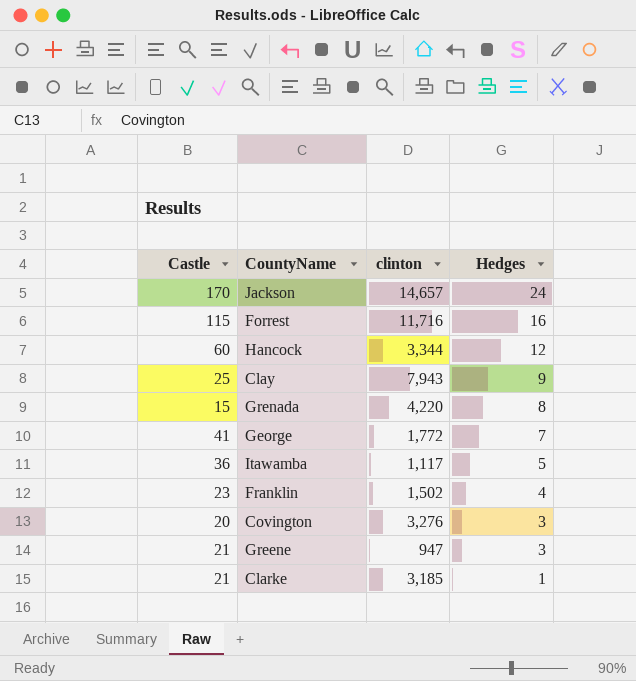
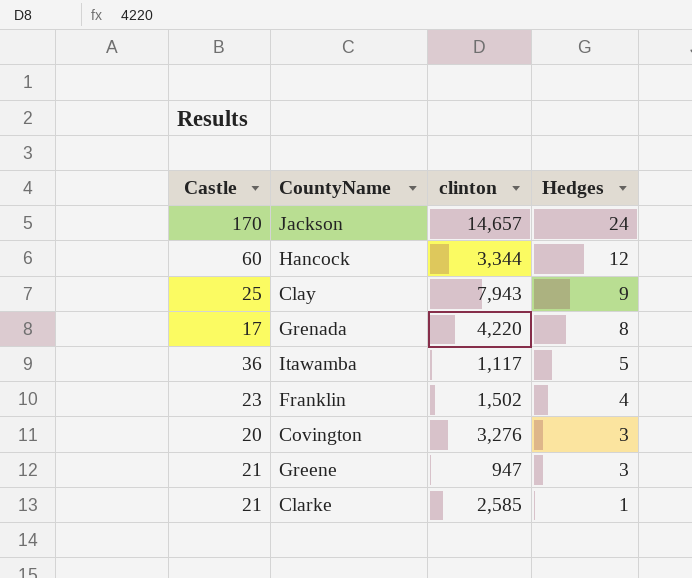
row Forrest: 115 | 11,716 | 16 -> none
row George: 41 | 1,772 | 7 -> none
Grenada | Castle: 15 -> 17
Clarke | clinton: 3,185 -> 2,585

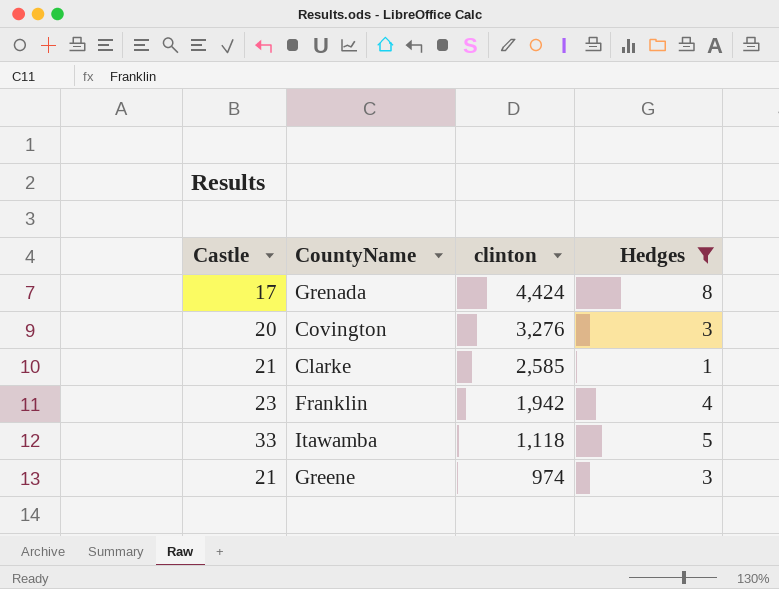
filter: none -> Hedges <= 8
row order: Hedges descending -> clinton descending
Grenada | clinton: 4,220 -> 4,424
Franklin | clinton: 1,502 -> 1,942
Itawamba | Castle: 36 -> 33
Itawamba | clinton: 1,117 -> 1,118
Greene | clinton: 947 -> 974

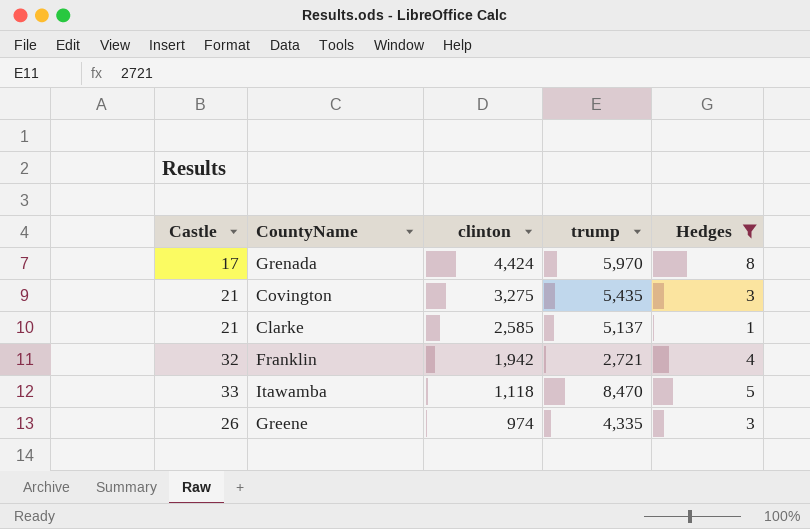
column trump | position: none -> 4
Covington | Castle: 20 -> 21
Covington | clinton: 3,276 -> 3,275
Franklin | Castle: 23 -> 32
Greene | Castle: 21 -> 26

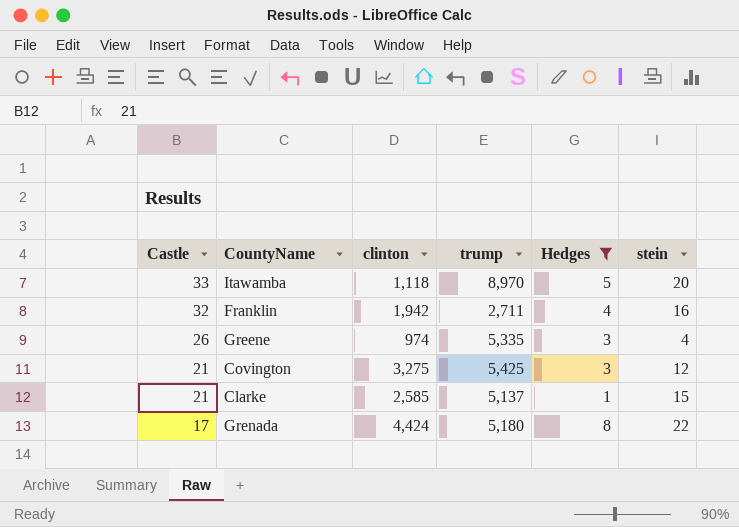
row order: clinton descending -> Castle descending
column stein | position: none -> 6
Itawamba | trump: 8,470 -> 8,970
Franklin | trump: 2,721 -> 2,711
Greene | trump: 4,335 -> 5,335
Covington | trump: 5,435 -> 5,425
Grenada | trump: 5,970 -> 5,180

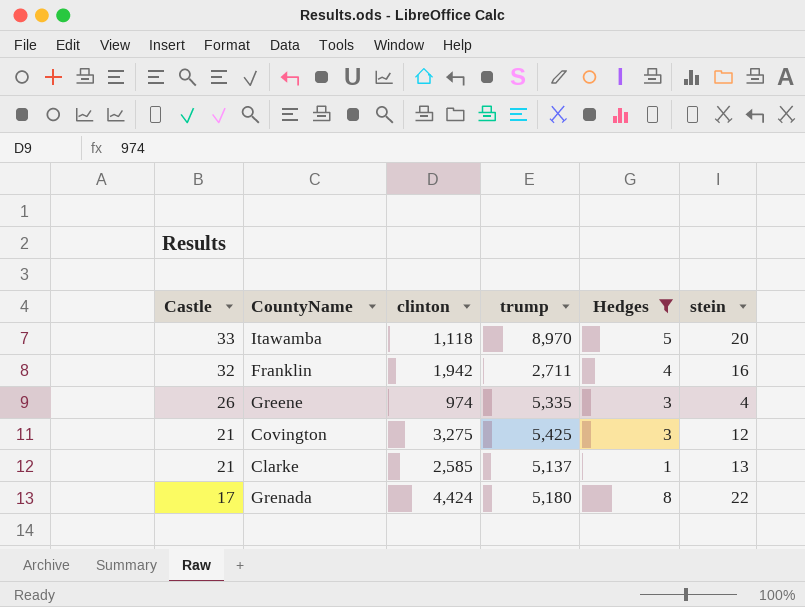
Clarke | stein: 15 -> 13

